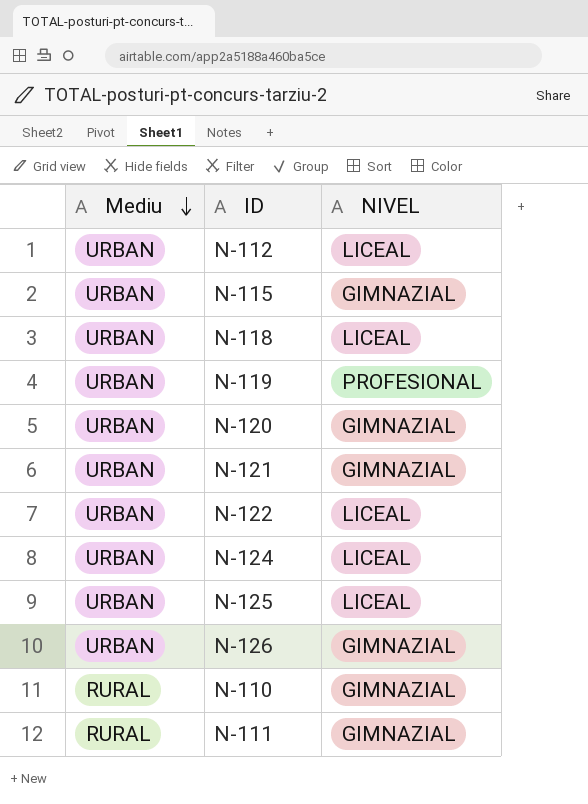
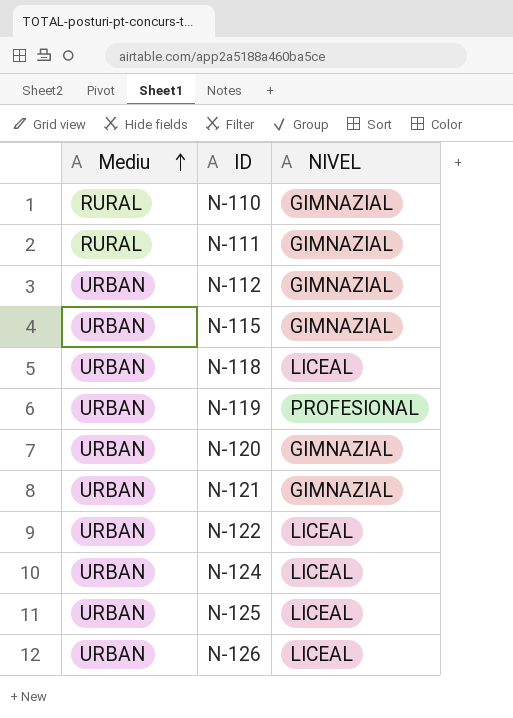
row order: Mediu descending -> Mediu ascending
N-112 | NIVEL: LICEAL -> GIMNAZIAL
N-126 | NIVEL: GIMNAZIAL -> LICEAL

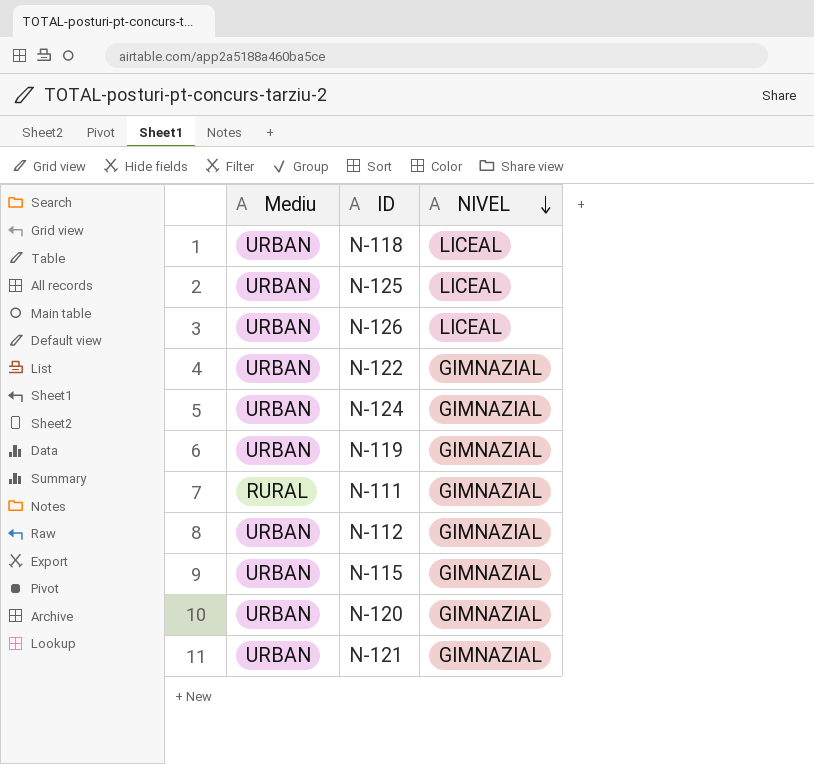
row order: Mediu ascending -> NIVEL descending
row N-110: RURAL | GIMNAZIAL -> none
N-122 | NIVEL: LICEAL -> GIMNAZIAL
N-124 | NIVEL: LICEAL -> GIMNAZIAL
N-119 | NIVEL: PROFESIONAL -> GIMNAZIAL

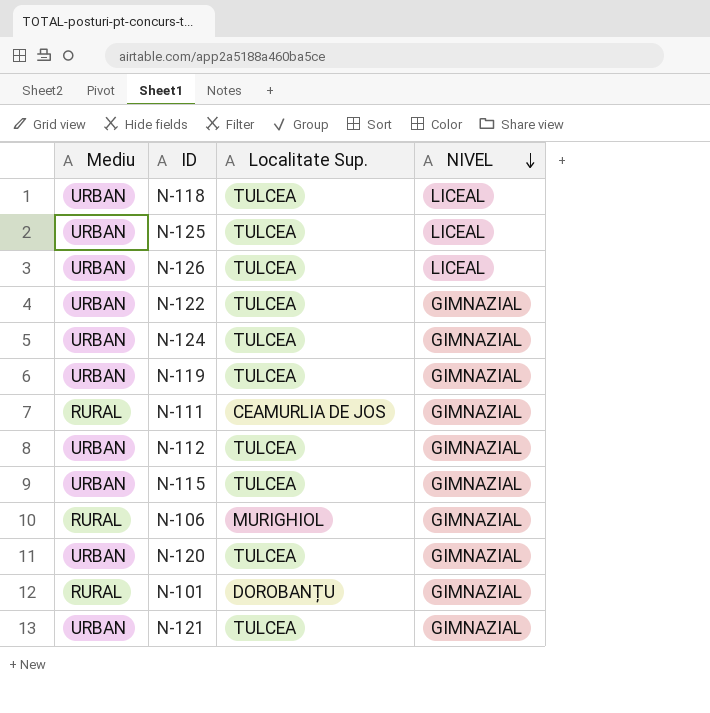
column Localitate Sup. | position: none -> 3
row N-106: none -> RURAL | MURIGHIOL | GIMNAZIAL
row N-101: none -> RURAL | DOROBANȚU | GIMNAZIAL

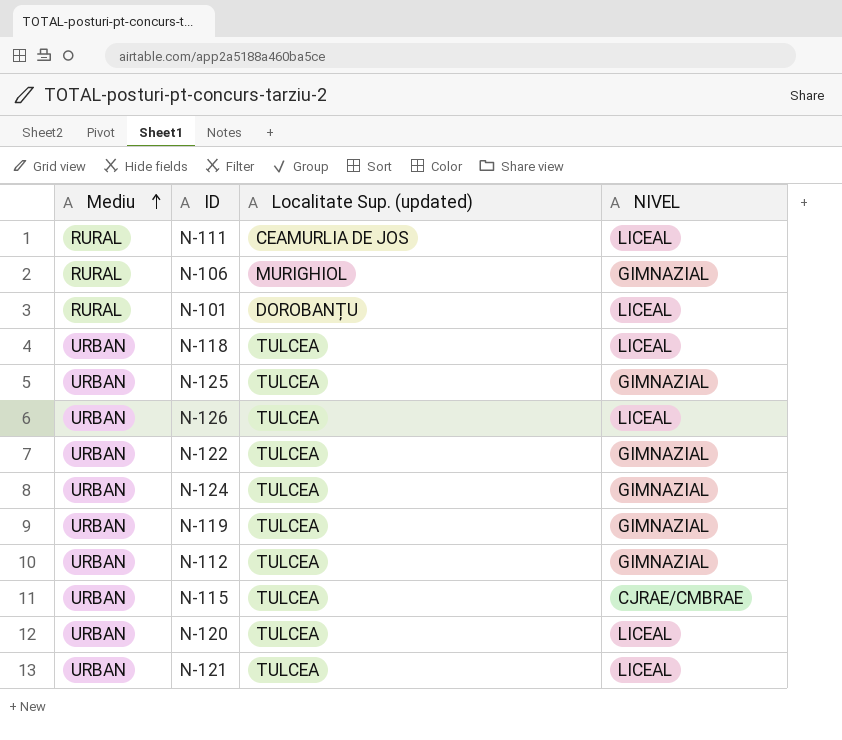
row order: NIVEL descending -> Mediu ascending
column name: Localitate Sup. -> Localitate Sup. (updated)
N-111 | NIVEL: GIMNAZIAL -> LICEAL
N-101 | NIVEL: GIMNAZIAL -> LICEAL
N-125 | NIVEL: LICEAL -> GIMNAZIAL
N-115 | NIVEL: GIMNAZIAL -> CJRAE/CMBRAE
N-120 | NIVEL: GIMNAZIAL -> LICEAL
N-121 | NIVEL: GIMNAZIAL -> LICEAL

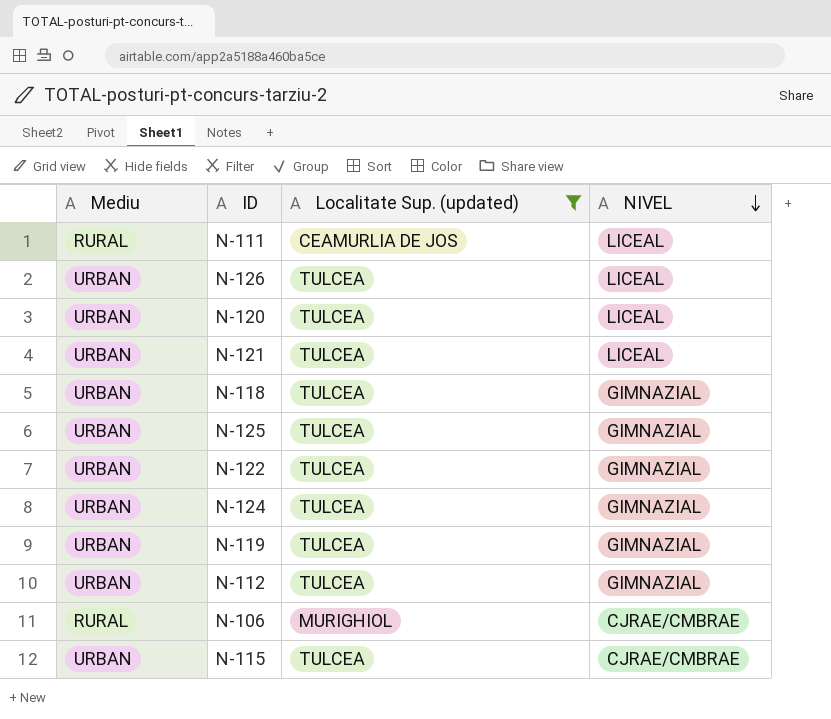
filter: none -> Localitate Sup. (updated) != DOROBANȚU
row order: Mediu ascending -> NIVEL descending
N-118 | NIVEL: LICEAL -> GIMNAZIAL
N-106 | NIVEL: GIMNAZIAL -> CJRAE/CMBRAE

